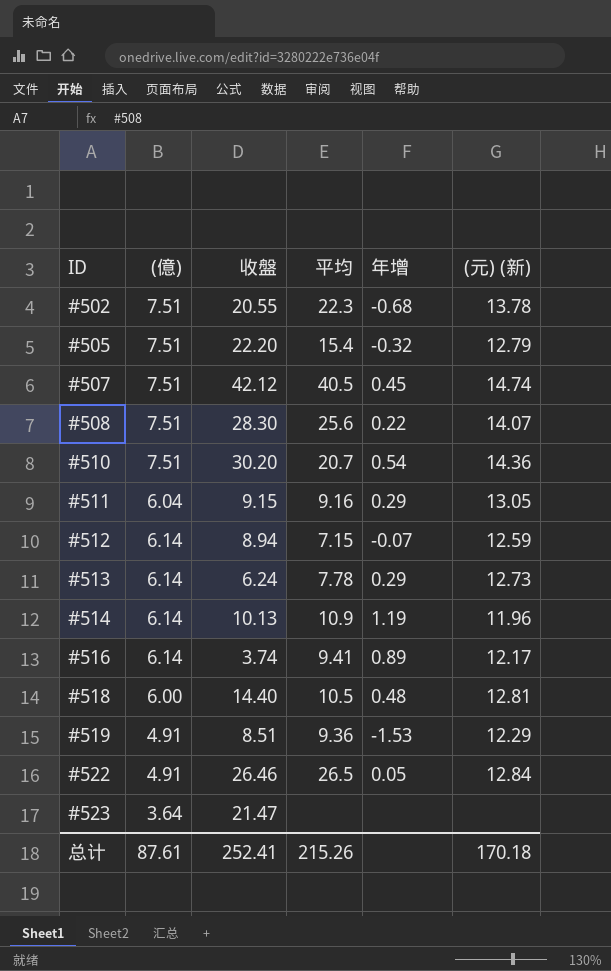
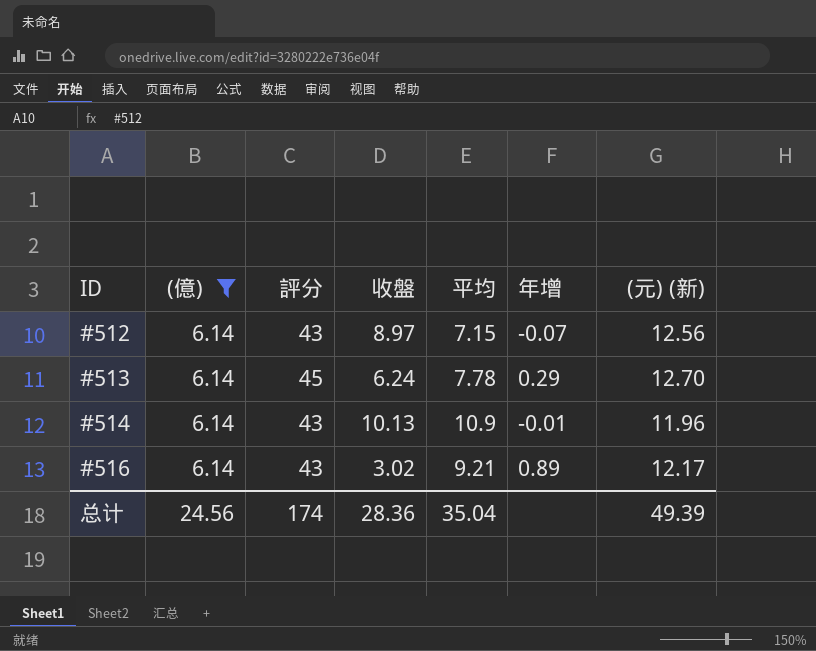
filter: none -> (億) = 6.14
column 評分 | position: none -> 3
#512 | 收盤: 8.94 -> 8.97
#512 | (元) (新): 12.59 -> 12.56
#513 | (元) (新): 12.73 -> 12.70
#514 | 年增: 1.19 -> -0.01
#516 | 收盤: 3.74 -> 3.02
#516 | 平均: 9.41 -> 9.21
总计 | (億): 87.61 -> 24.56
总计 | 收盤: 252.41 -> 28.36
总计 | 平均: 215.26 -> 35.04
总计 | (元) (新): 170.18 -> 49.39

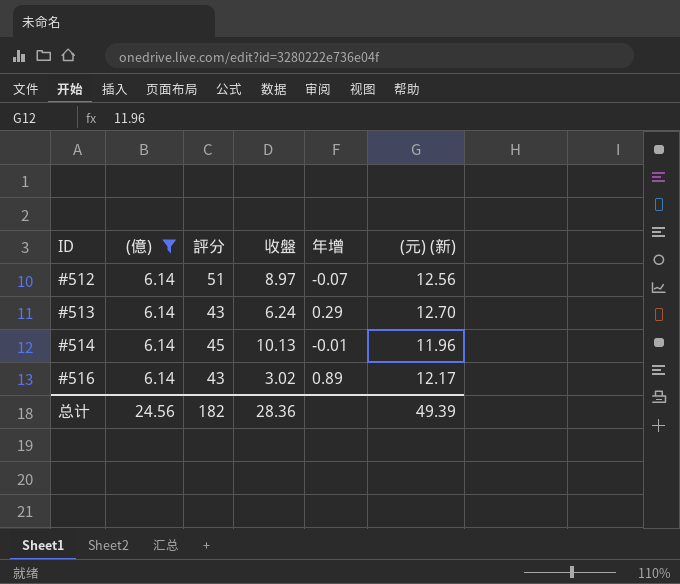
column 平均 | position: 5 -> none
#512 | 評分: 43 -> 51
#513 | 評分: 45 -> 43
#514 | 評分: 43 -> 45
总计 | 評分: 174 -> 182

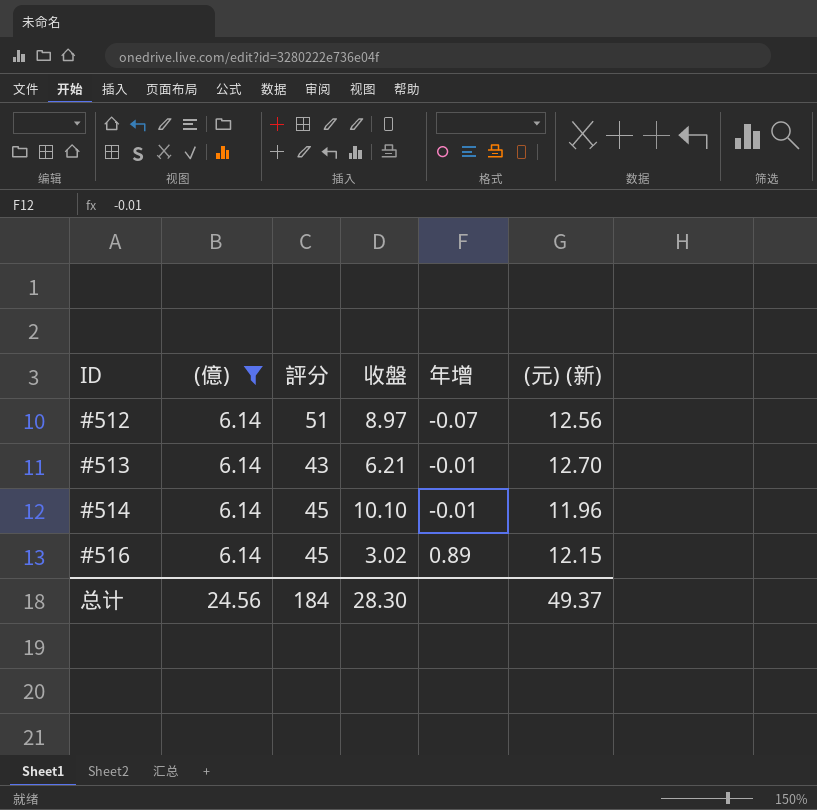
#513 | 收盤: 6.24 -> 6.21
#513 | 年增: 0.29 -> -0.01
#514 | 收盤: 10.13 -> 10.10
#516 | 評分: 43 -> 45
#516 | (元) (新): 12.17 -> 12.15
总计 | 評分: 182 -> 184
总计 | 收盤: 28.36 -> 28.30
总计 | (元) (新): 49.39 -> 49.37

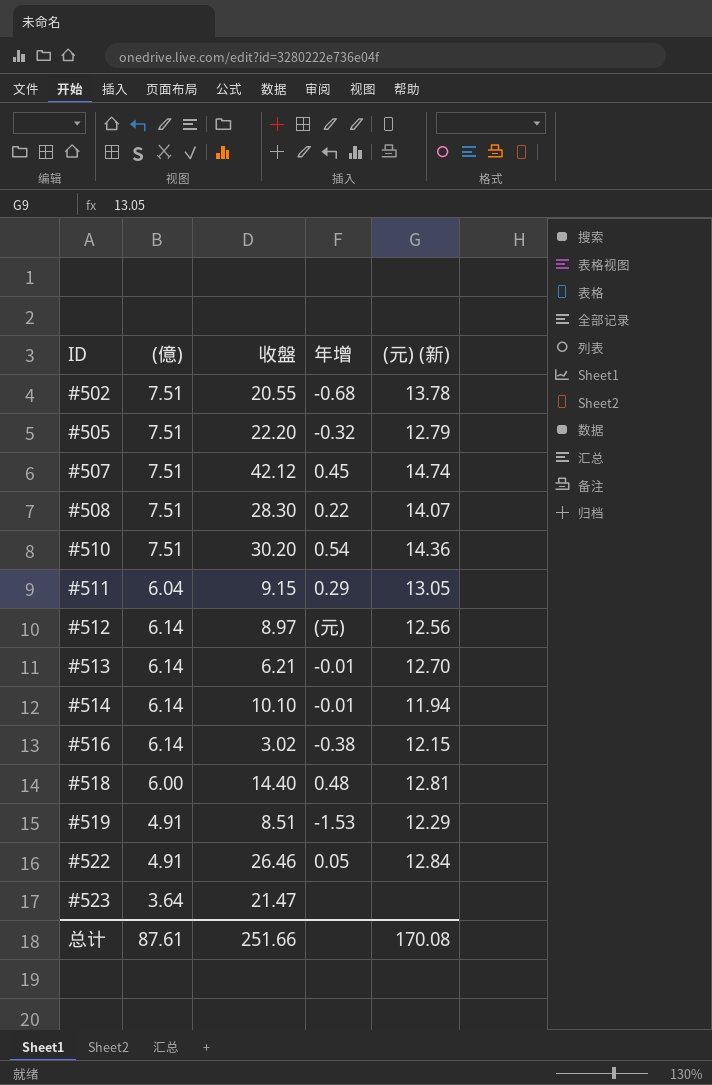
filter: (億) = 6.14 -> none
column 評分 | position: 3 -> none
#512 | 年增: -0.07 -> (元)
#514 | (元) (新): 11.96 -> 11.94
#516 | 年增: 0.89 -> -0.38
总计 | (億): 24.56 -> 87.61
总计 | 收盤: 28.30 -> 251.66
总计 | (元) (新): 49.37 -> 170.08

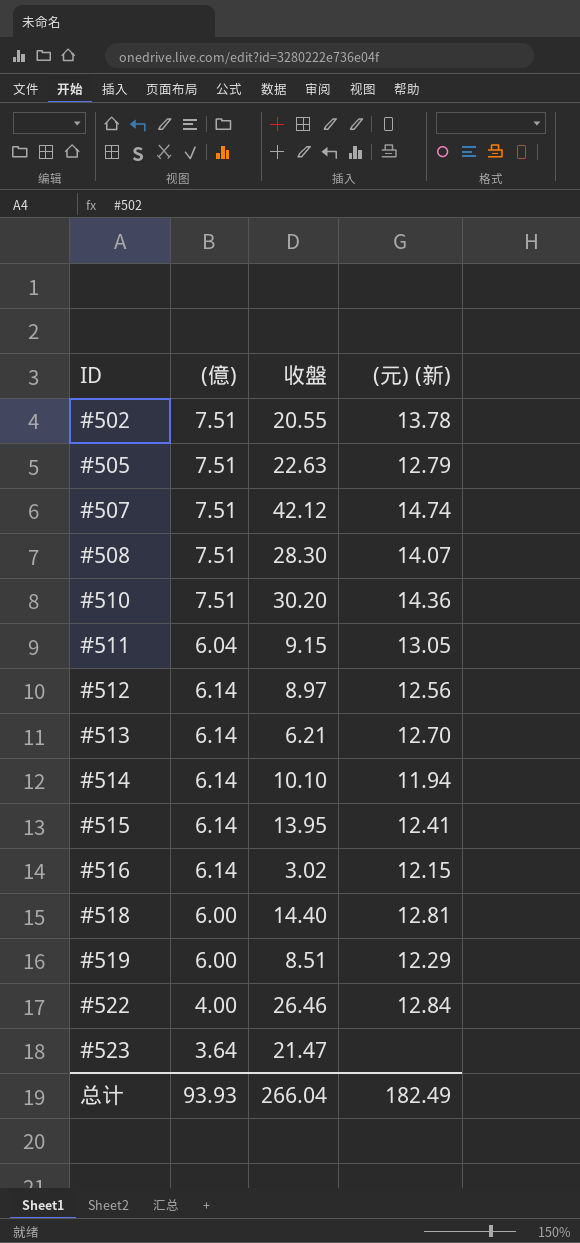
column 年增 | position: 4 -> none
#505 | 收盤: 22.20 -> 22.63
row #515: none -> 6.14 | 13.95 | 12.41
#519 | (億): 4.91 -> 6.00
#522 | (億): 4.91 -> 4.00
总计 | (億): 87.61 -> 93.93
总计 | 收盤: 251.66 -> 266.04
总计 | (元) (新): 170.08 -> 182.49

